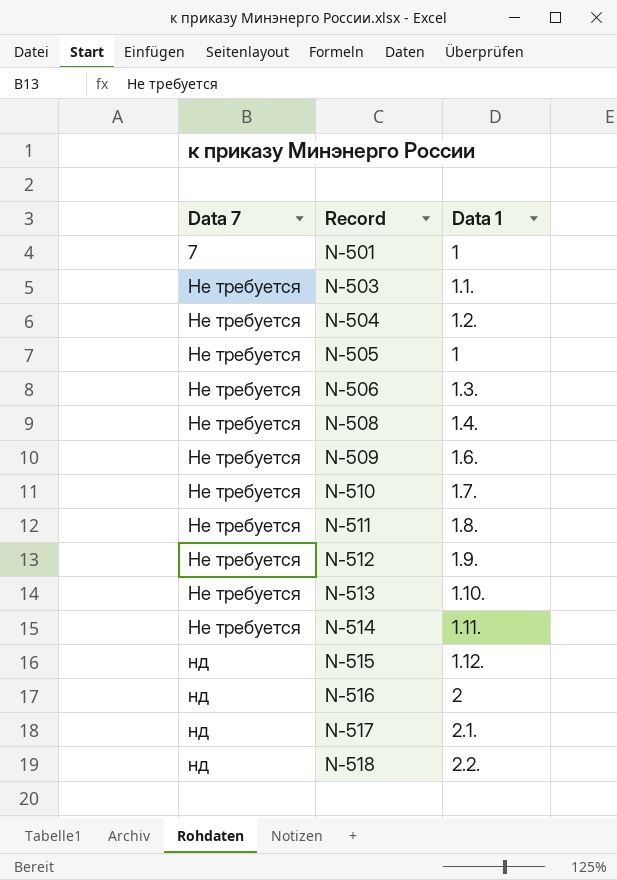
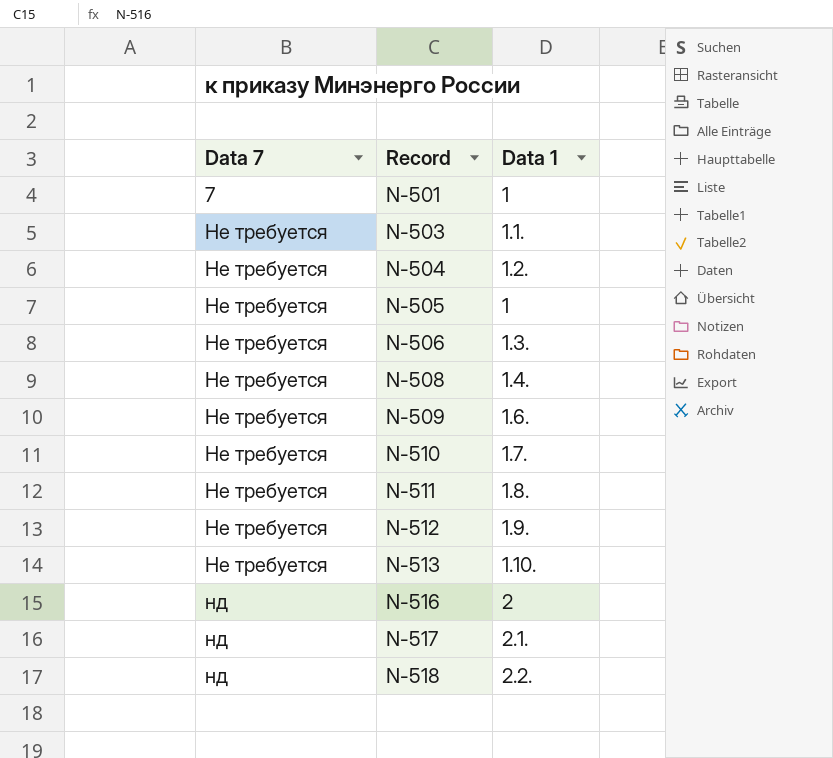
row N-514: Не требуется | 1.11. -> none
row N-515: нд | 1.12. -> none

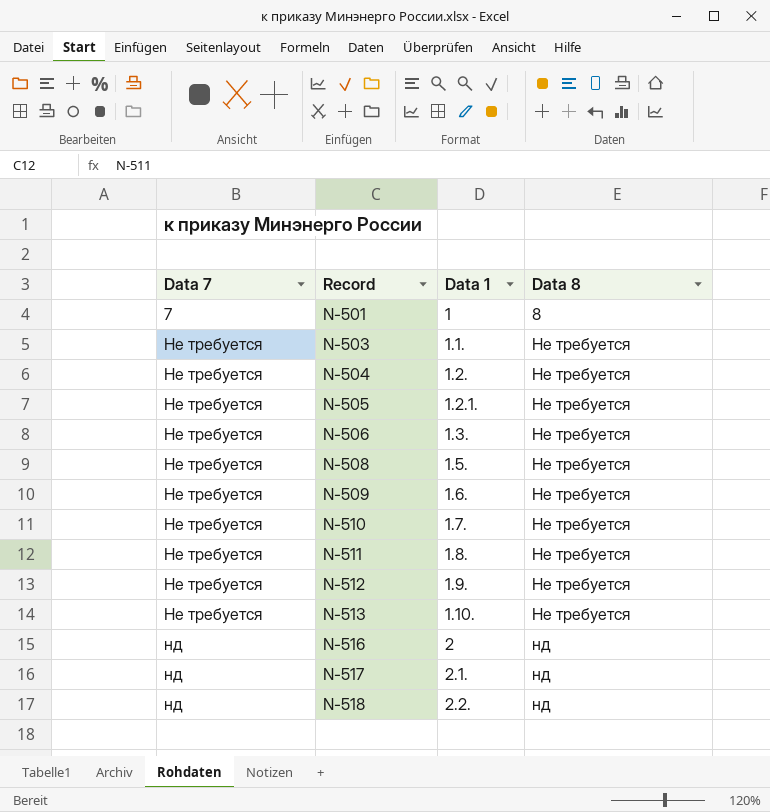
column Data 8 | position: none -> 4
N-505 | Data 1: 1 -> 1.2.1.
N-508 | Data 1: 1.4. -> 1.5.

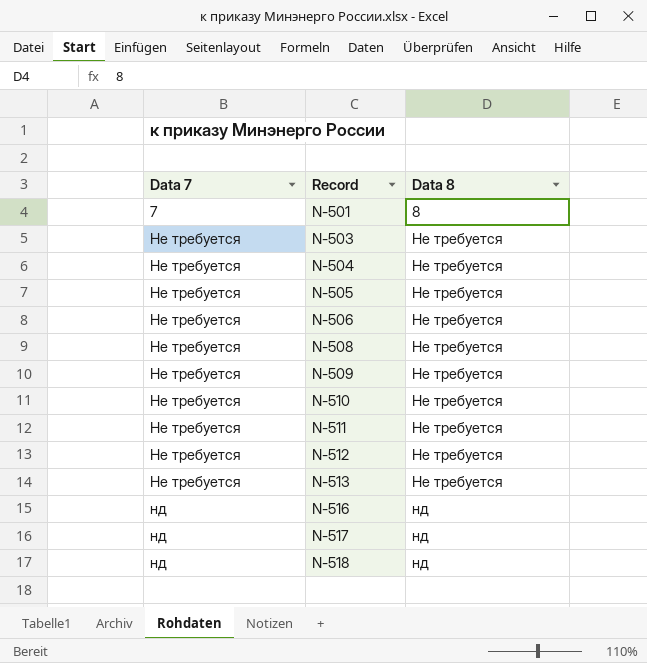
column Data 1 | position: 3 -> none

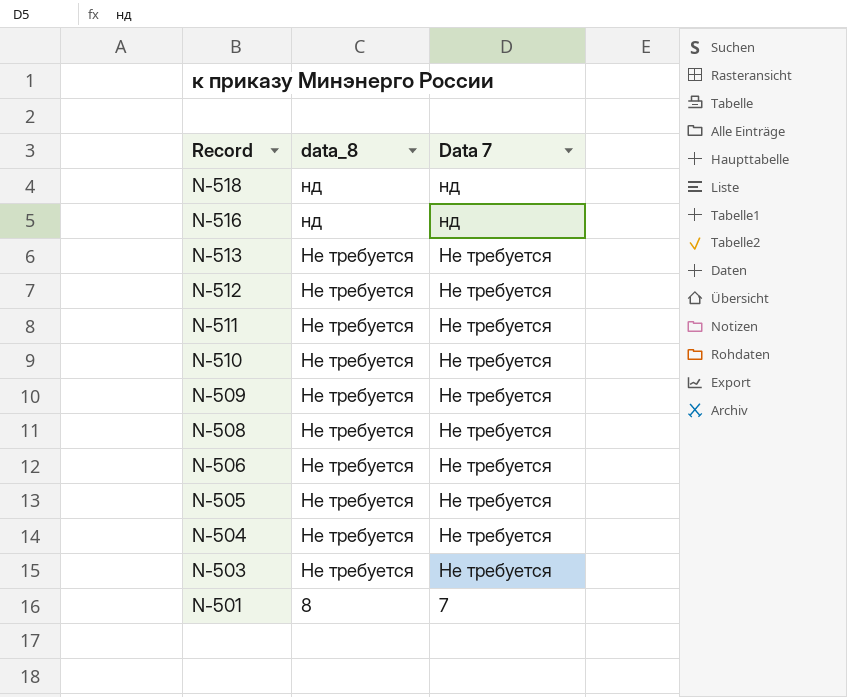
row order: Record ascending -> Record descending
column name: Data 8 -> data_8
column Data 7 | position: 1 -> 3
row N-517: нд | нд -> none

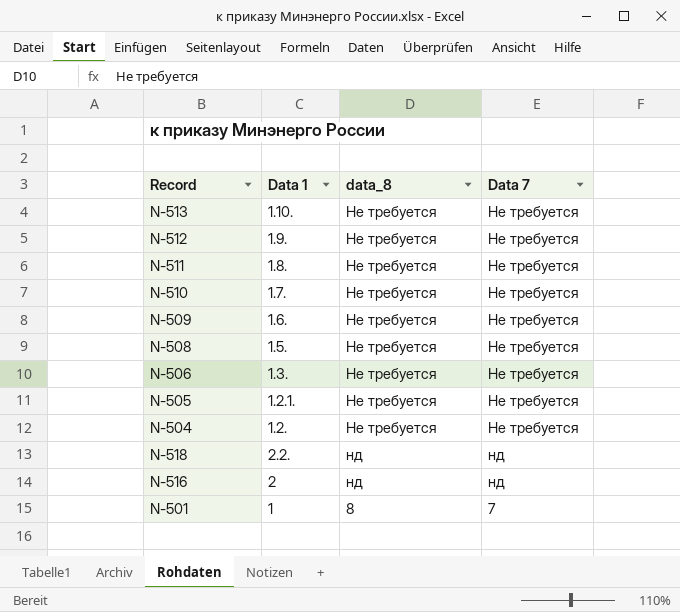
row order: Record descending -> data_8 descending
column Data 1 | position: none -> 2
row N-503: Не требуется | Не требуется -> none

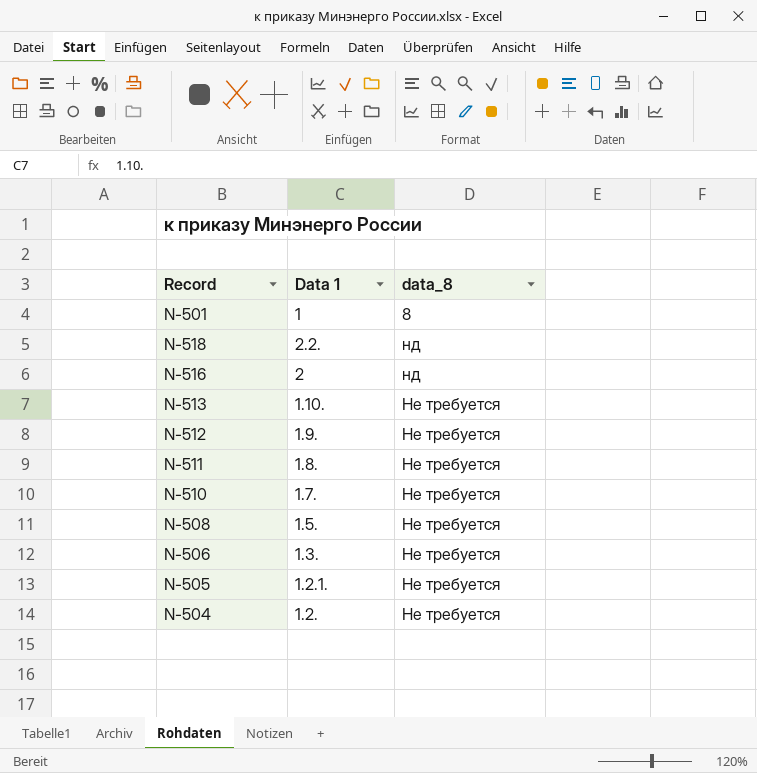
row order: data_8 descending -> data_8 ascending
column Data 7 | position: 4 -> none
row N-509: 1.6. | Не требуется | Не требуется -> none

